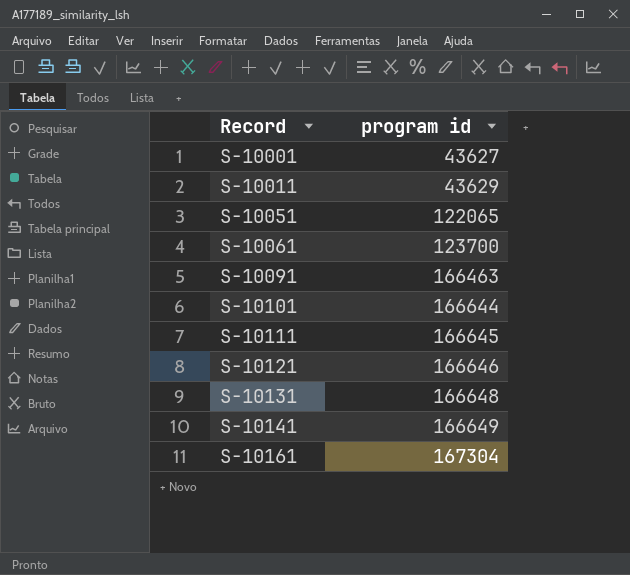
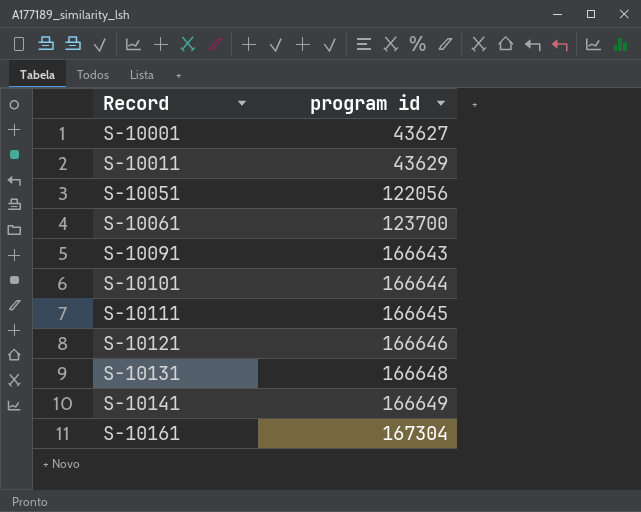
S-10051 | program id: 122065 -> 122056
S-10091 | program id: 166463 -> 166643

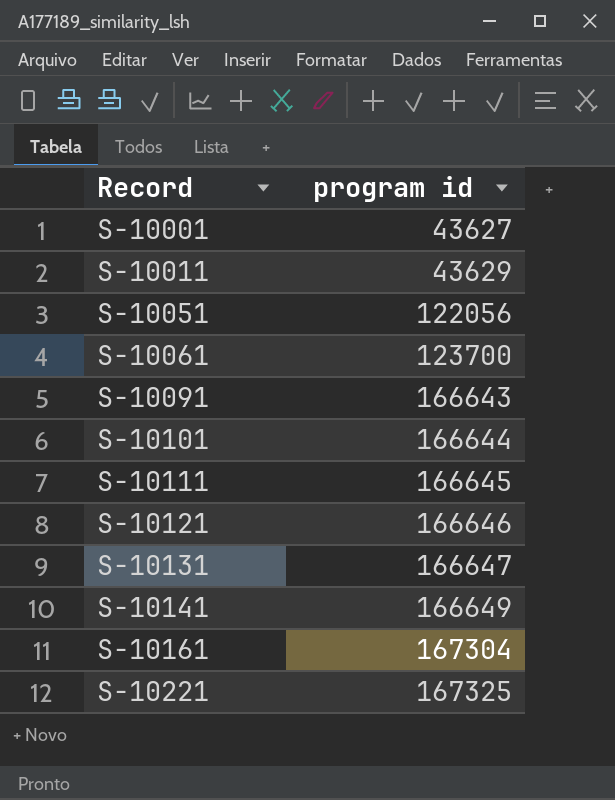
S-10131 | program id: 166648 -> 166647
row S-10221: none -> 167325

